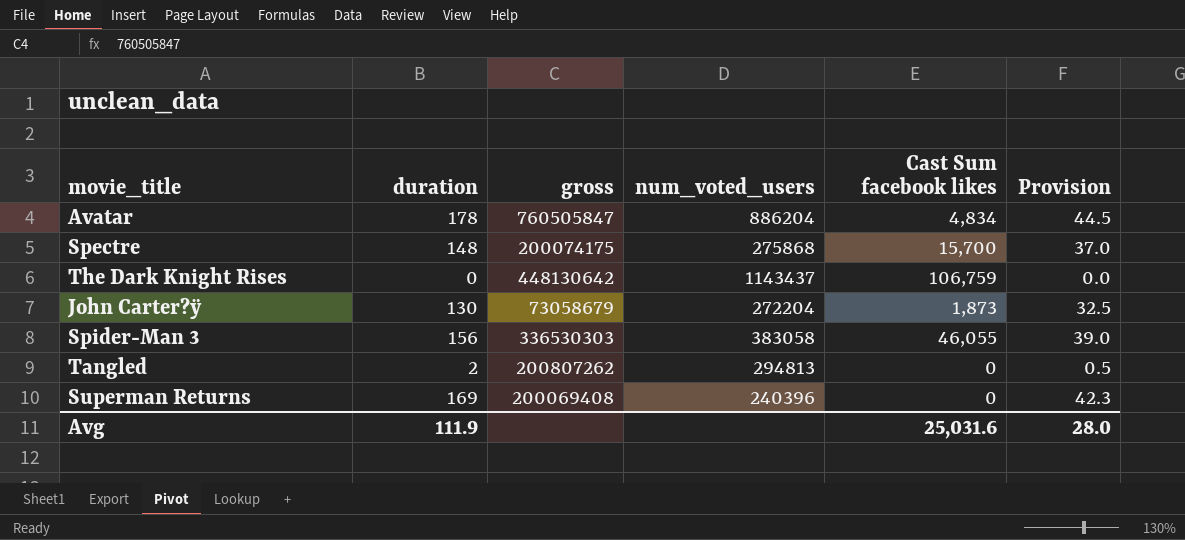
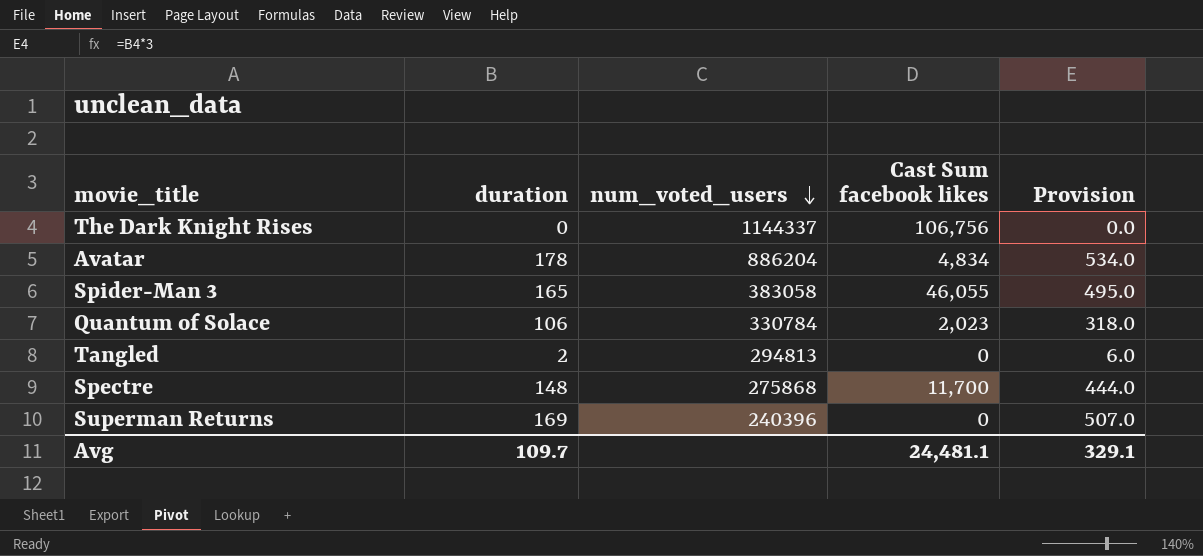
row order: none -> num_voted_users descending
column gross | position: 3 -> none
column Provision | formula: [duration] * 0.25 -> [duration] * 3
row John Carter?ÿ: 130 | 73058679 | 272204 | 1,873 | 32.5 -> none
The Dark Knight Rises | num_voted_users: 1143437 -> 1144337
The Dark Knight Rises | Cast Sum facebook likes: 106,759 -> 106,756
Spider-Man 3 | duration: 156 -> 165
row Quantum of Solace: none -> 106 | 330784 | 2,023 | 318.0
Spectre | Cast Sum facebook likes: 15,700 -> 11,700
Avg | duration: 111.9 -> 109.7
Avg | Cast Sum facebook likes: 25,031.6 -> 24,481.1
Avg | Provision: 28.0 -> 329.1

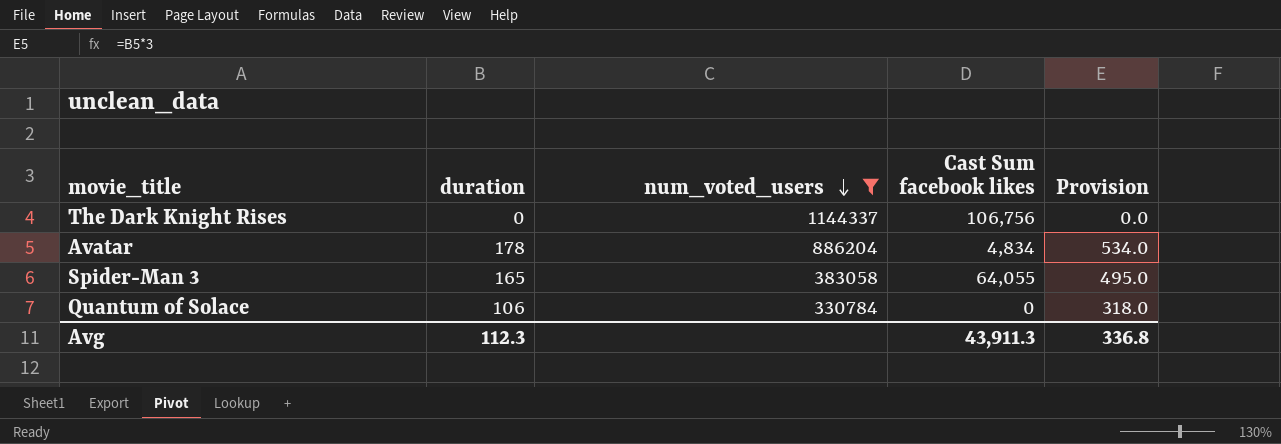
filter: none -> num_voted_users >= 330784
Spider-Man 3 | Cast Sum facebook likes: 46,055 -> 64,055
Quantum of Solace | Cast Sum facebook likes: 2,023 -> 0
Avg | duration: 109.7 -> 112.3
Avg | Cast Sum facebook likes: 24,481.1 -> 43,911.3
Avg | Provision: 329.1 -> 336.8

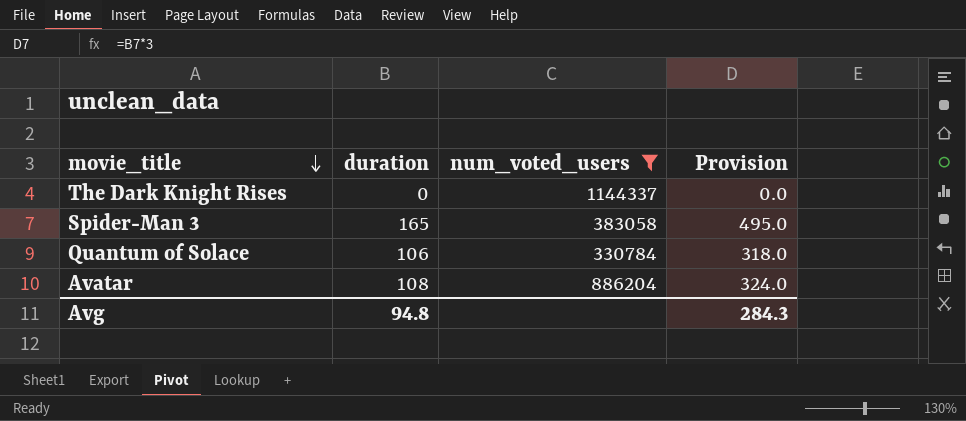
row order: num_voted_users descending -> movie_title descending
column Cast Sum facebook likes | position: 4 -> none
Avatar | duration: 178 -> 108
Avatar | Provision: 534.0 -> 324.0
Avg | duration: 112.3 -> 94.8
Avg | Provision: 336.8 -> 284.3

